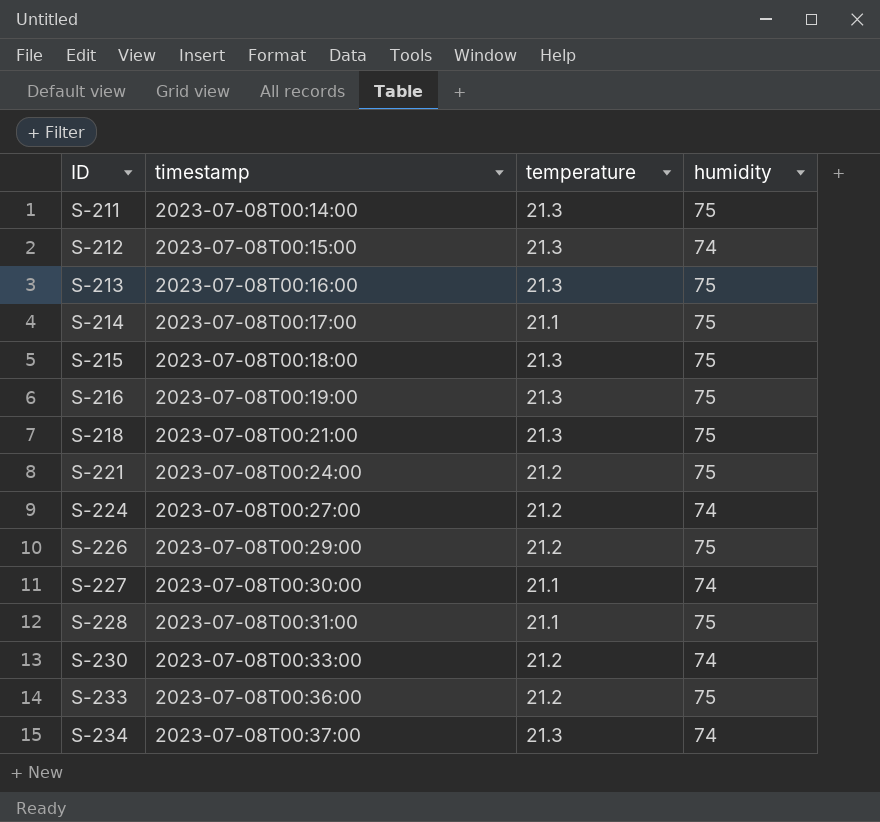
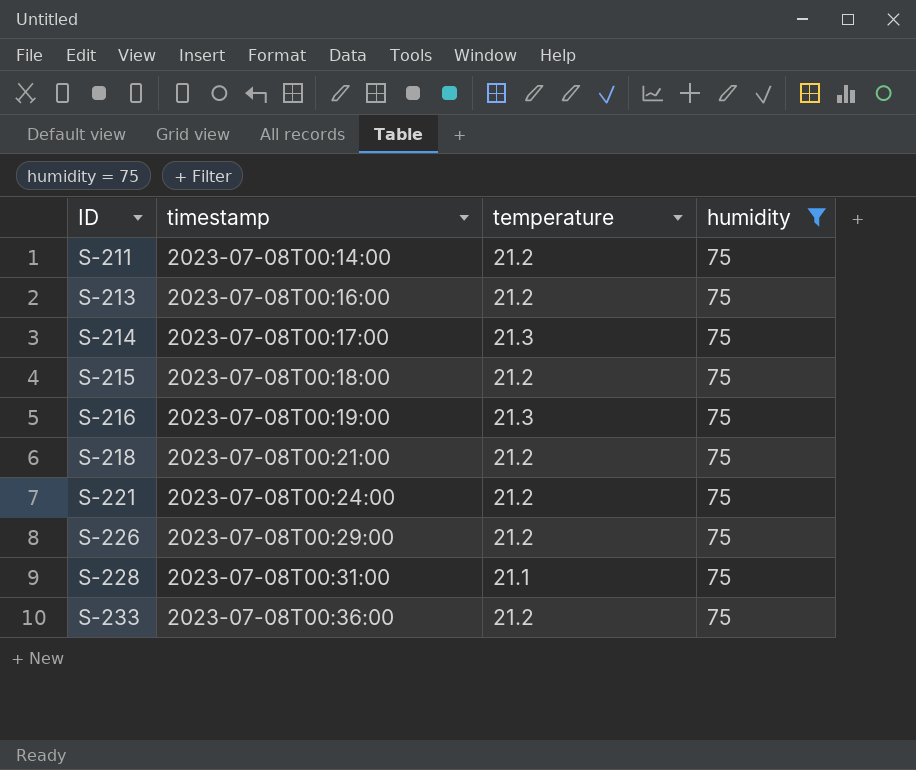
filter: none -> humidity = 75
S-211 | temperature: 21.3 -> 21.2
S-213 | temperature: 21.3 -> 21.2
S-214 | temperature: 21.1 -> 21.3
S-215 | temperature: 21.3 -> 21.2
S-218 | temperature: 21.3 -> 21.2

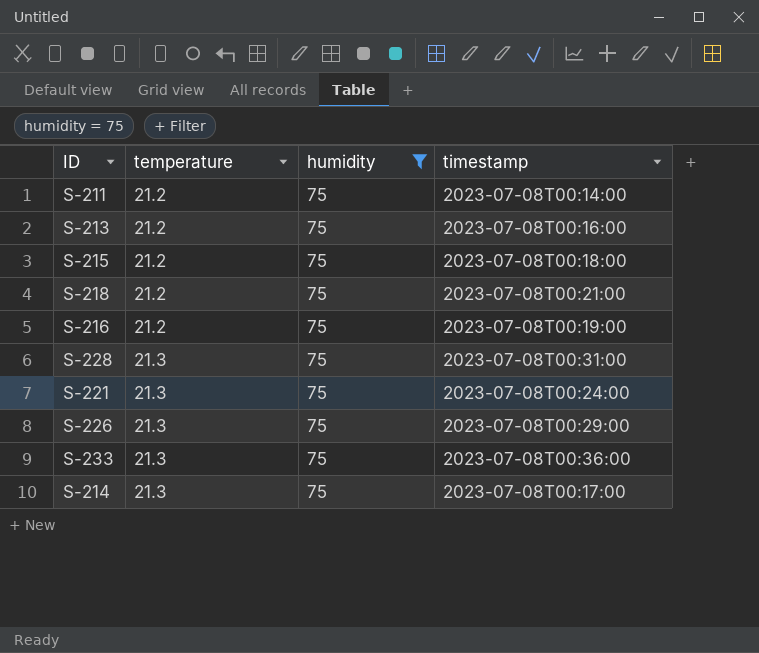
row order: ID ascending -> temperature ascending
column timestamp | position: 2 -> 4
S-216 | temperature: 21.3 -> 21.2
S-228 | temperature: 21.1 -> 21.3
S-221 | temperature: 21.2 -> 21.3
S-226 | temperature: 21.2 -> 21.3
S-233 | temperature: 21.2 -> 21.3

